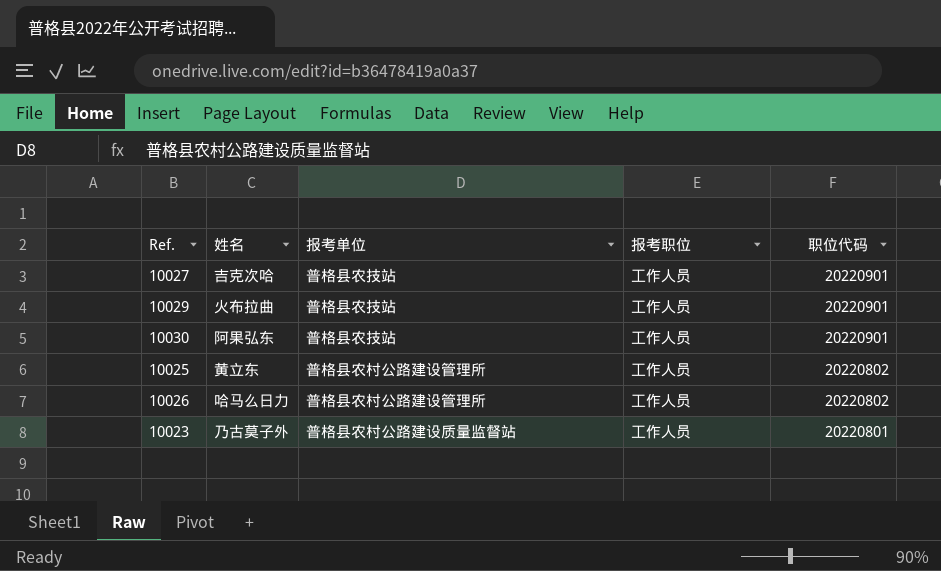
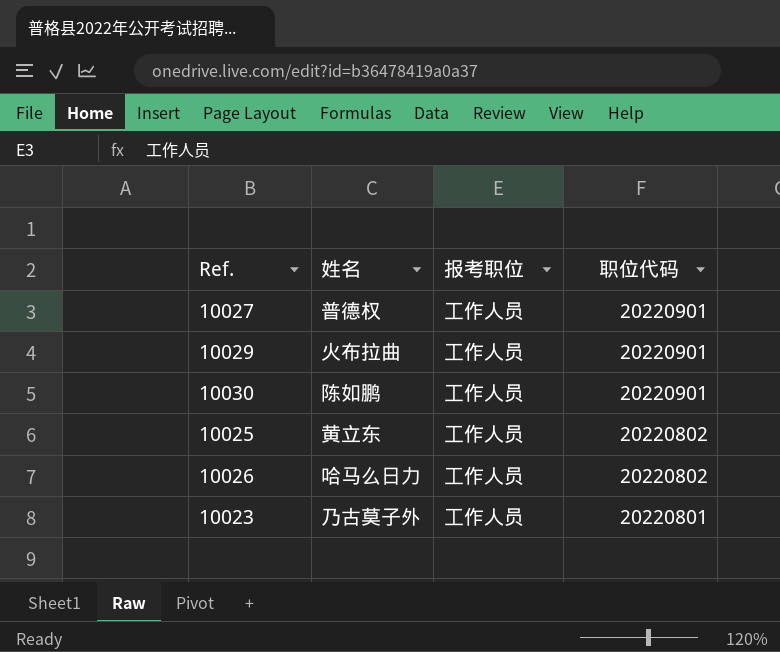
column 报考单位 | position: 3 -> none
10027 | 姓名: 吉克次哈 -> 普德权
10030 | 姓名: 阿果弘东 -> 陈如鹏

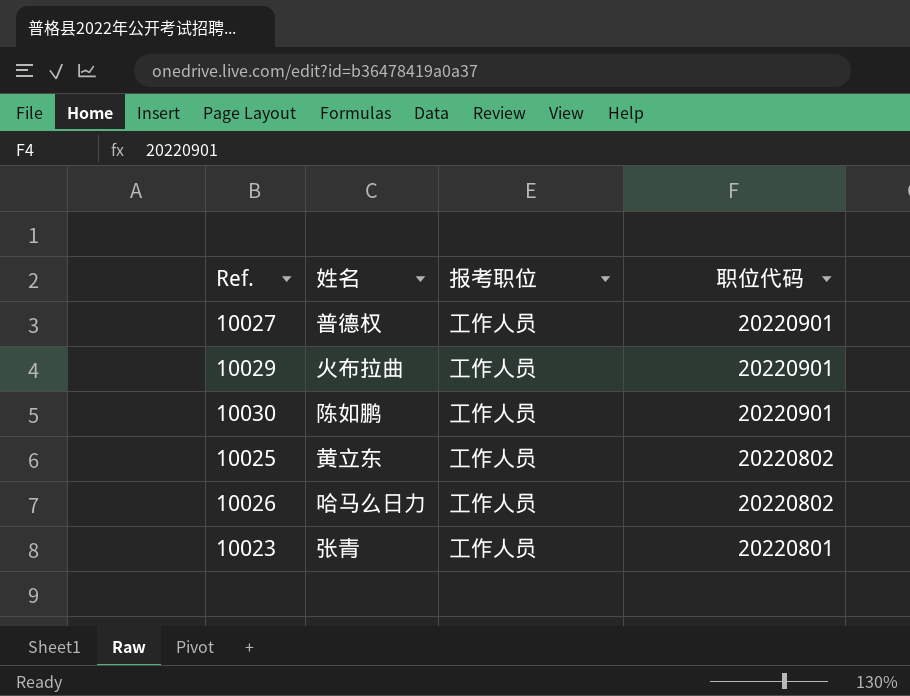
10023 | 姓名: 乃古莫子外 -> 张青

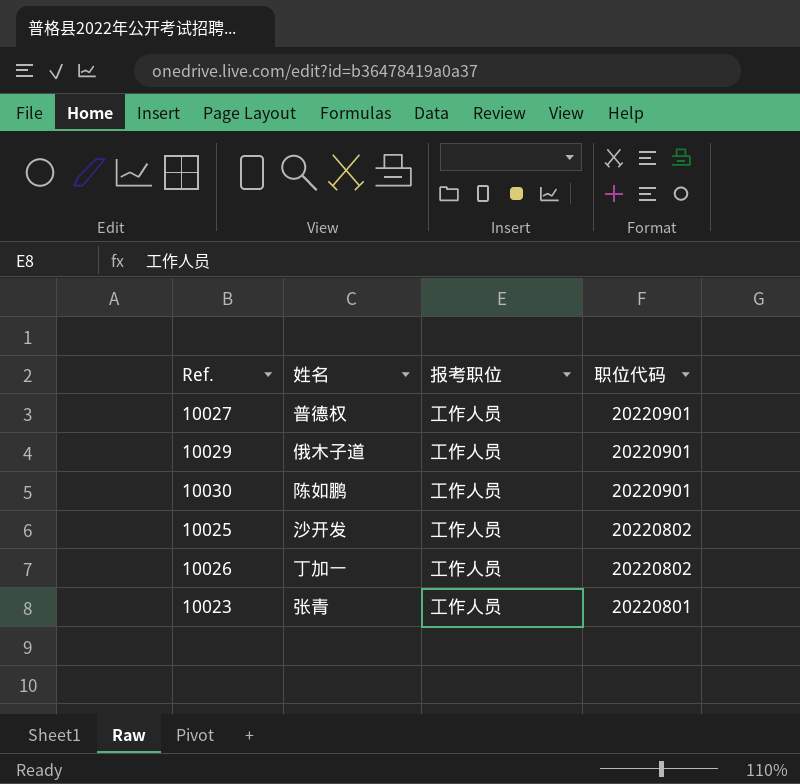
10029 | 姓名: 火布拉曲 -> 俄木子道
10025 | 姓名: 黄立东 -> 沙开发
10026 | 姓名: 哈马么日力 -> 丁加一

